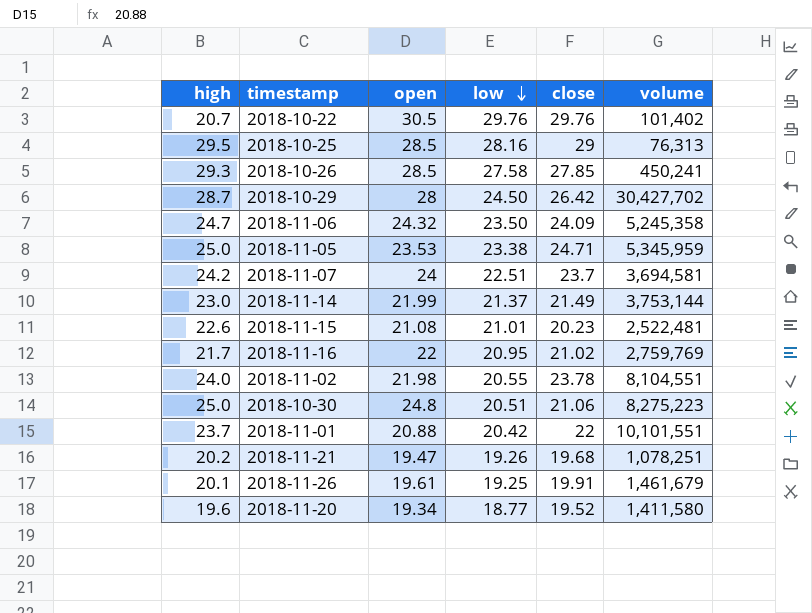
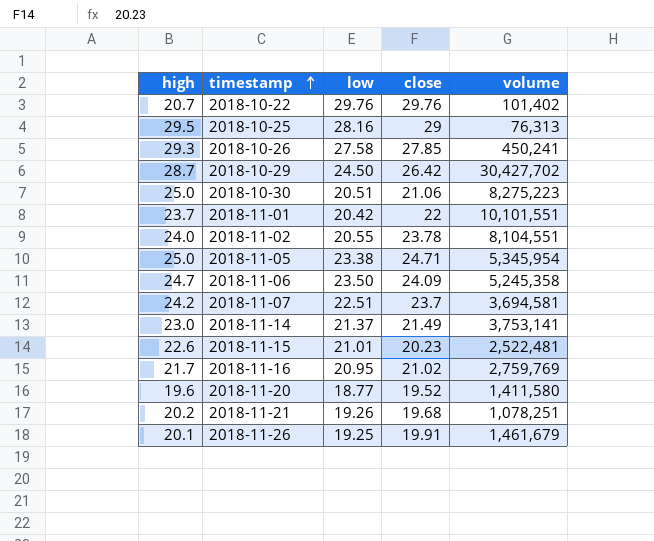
row order: low descending -> timestamp ascending
column open | position: 3 -> none
2018-11-05 | volume: 5,345,959 -> 5,345,954
2018-11-14 | volume: 3,753,144 -> 3,753,141

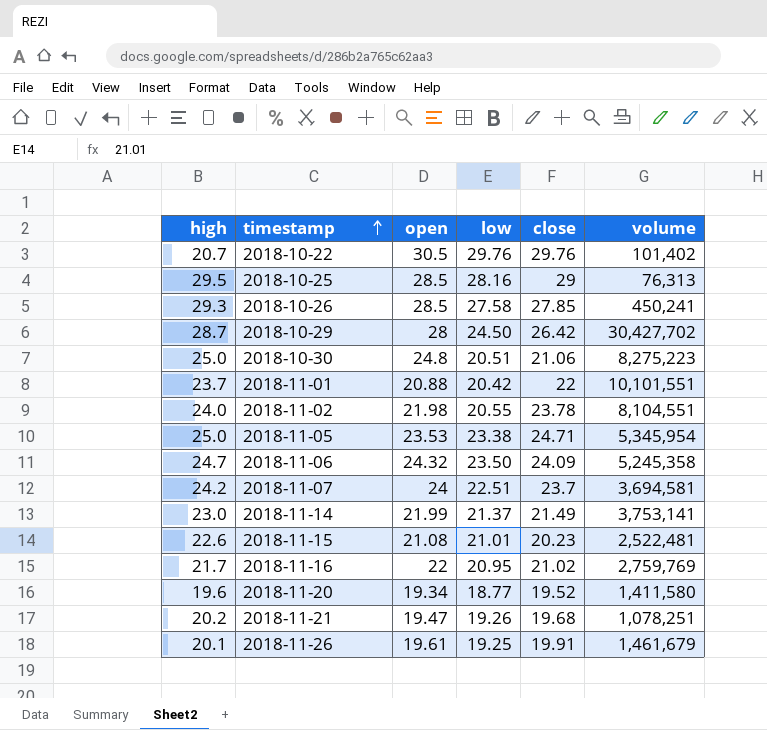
column open | position: none -> 3

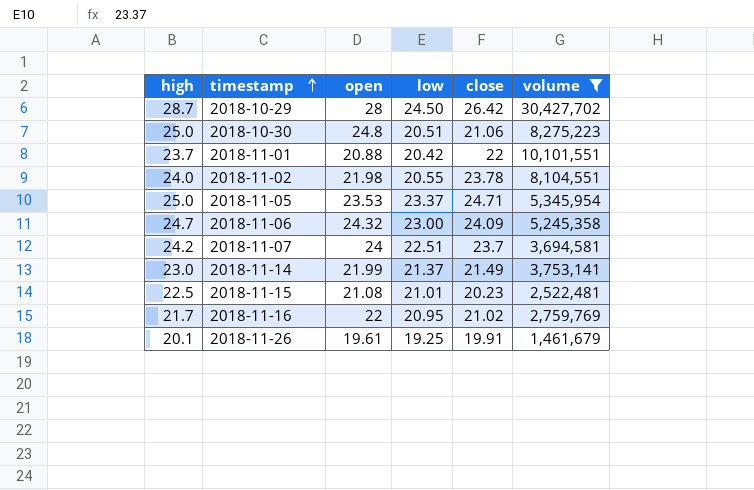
filter: none -> volume >= 1,461,679
2018-11-05 | low: 23.38 -> 23.37
2018-11-06 | low: 23.50 -> 23.00
2018-11-15 | high: 22.6 -> 22.5

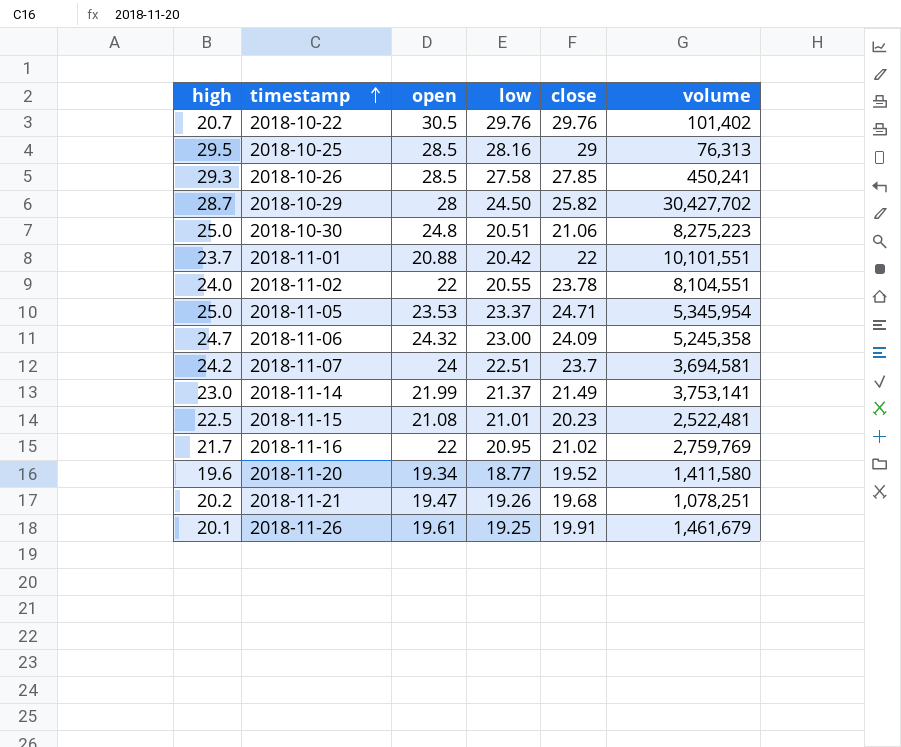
filter: volume >= 1,461,679 -> none
2018-10-29 | close: 26.42 -> 25.82
2018-11-02 | open: 21.98 -> 22

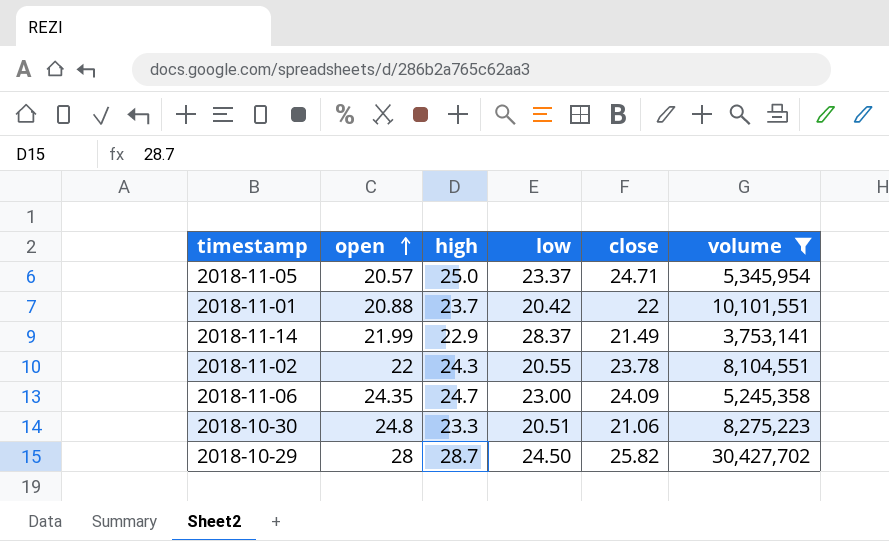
filter: none -> volume >= 3,753,141
row order: timestamp ascending -> open ascending
column high | position: 1 -> 3
2018-11-05 | open: 23.53 -> 20.57
2018-11-14 | high: 23.0 -> 22.9
2018-11-14 | low: 21.37 -> 28.37
2018-11-02 | high: 24.0 -> 24.3
2018-11-06 | open: 24.32 -> 24.35
2018-10-30 | high: 25.0 -> 23.3

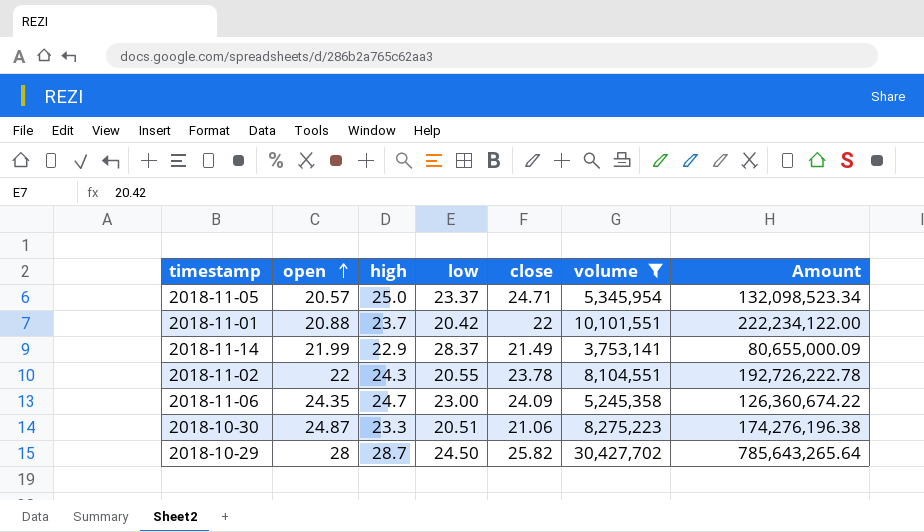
column Amount | formula: none -> [close] * [volume]
2018-10-30 | open: 24.8 -> 24.87

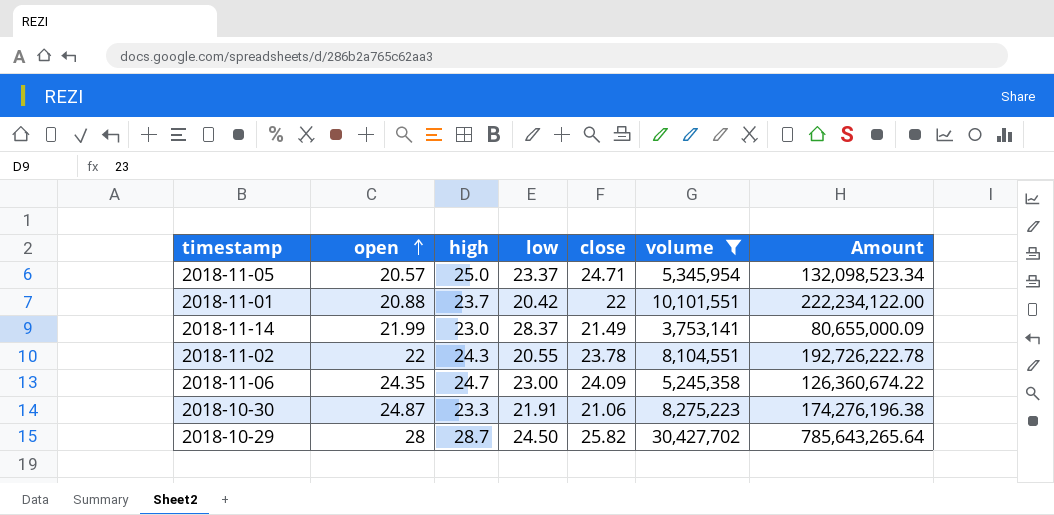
2018-11-14 | high: 22.9 -> 23.0
2018-10-30 | low: 20.51 -> 21.91

